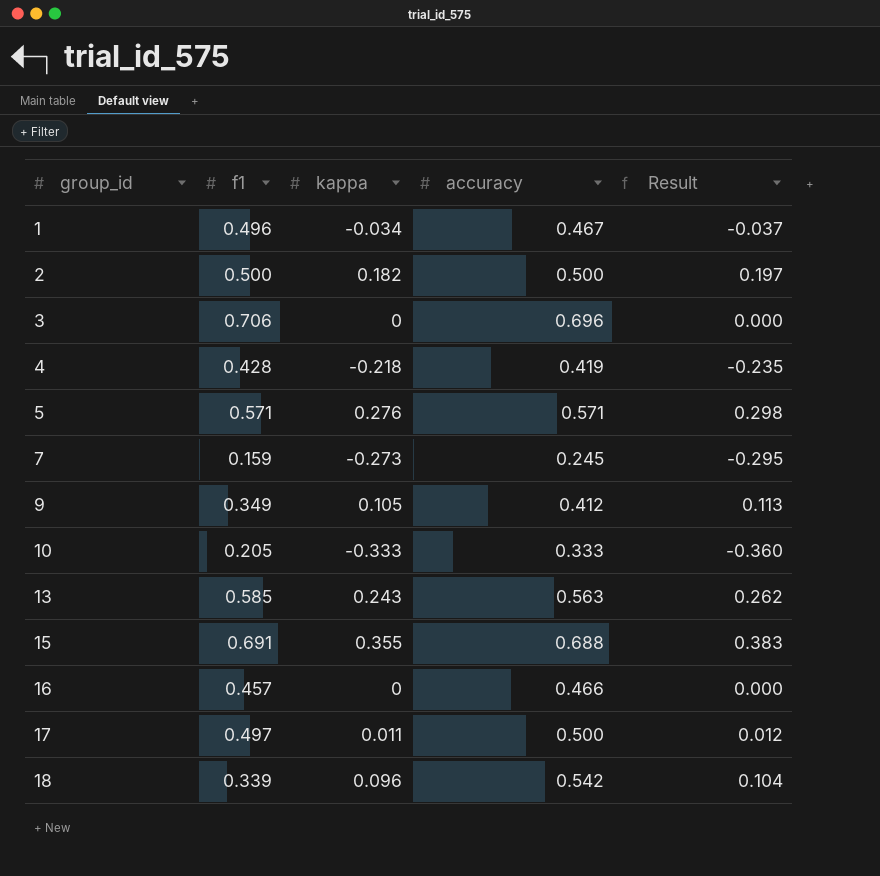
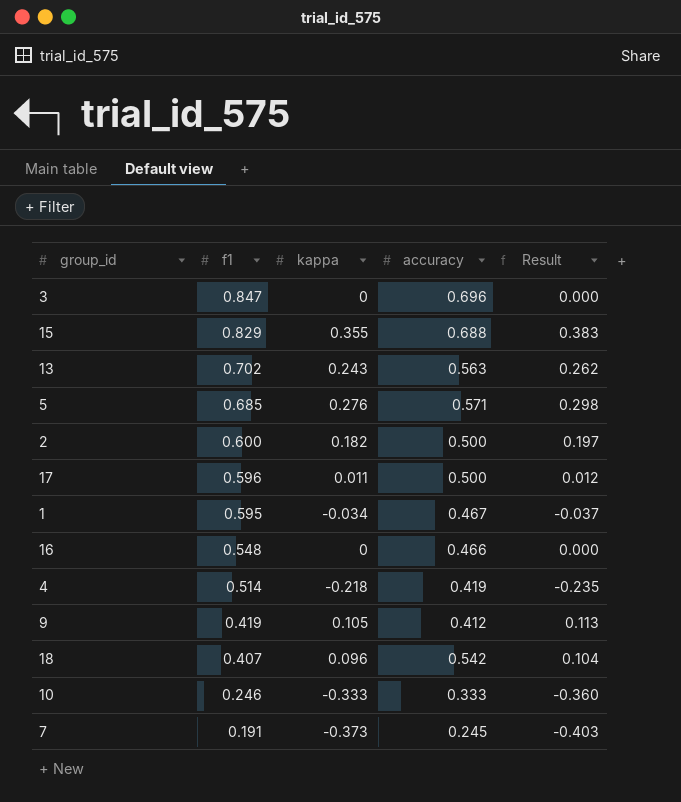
row order: group_id ascending -> f1 descending
3 | f1: 0.706 -> 0.847
15 | f1: 0.691 -> 0.829
13 | f1: 0.585 -> 0.702
5 | f1: 0.571 -> 0.685
2 | f1: 0.500 -> 0.600
17 | f1: 0.497 -> 0.596
1 | f1: 0.496 -> 0.595
16 | f1: 0.457 -> 0.548
4 | f1: 0.428 -> 0.514
9 | f1: 0.349 -> 0.419
18 | f1: 0.339 -> 0.407
10 | f1: 0.205 -> 0.246
7 | f1: 0.159 -> 0.191
7 | kappa: -0.273 -> -0.373
7 | Result: -0.295 -> -0.403

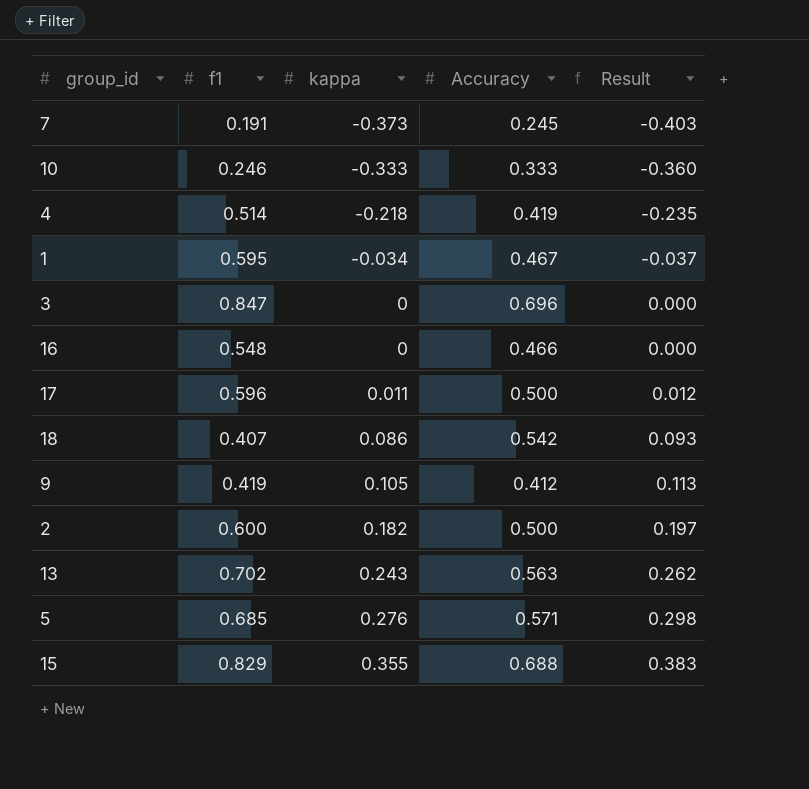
row order: f1 descending -> kappa ascending
column name: accuracy -> Accuracy
18 | kappa: 0.096 -> 0.086
18 | Result: 0.104 -> 0.093

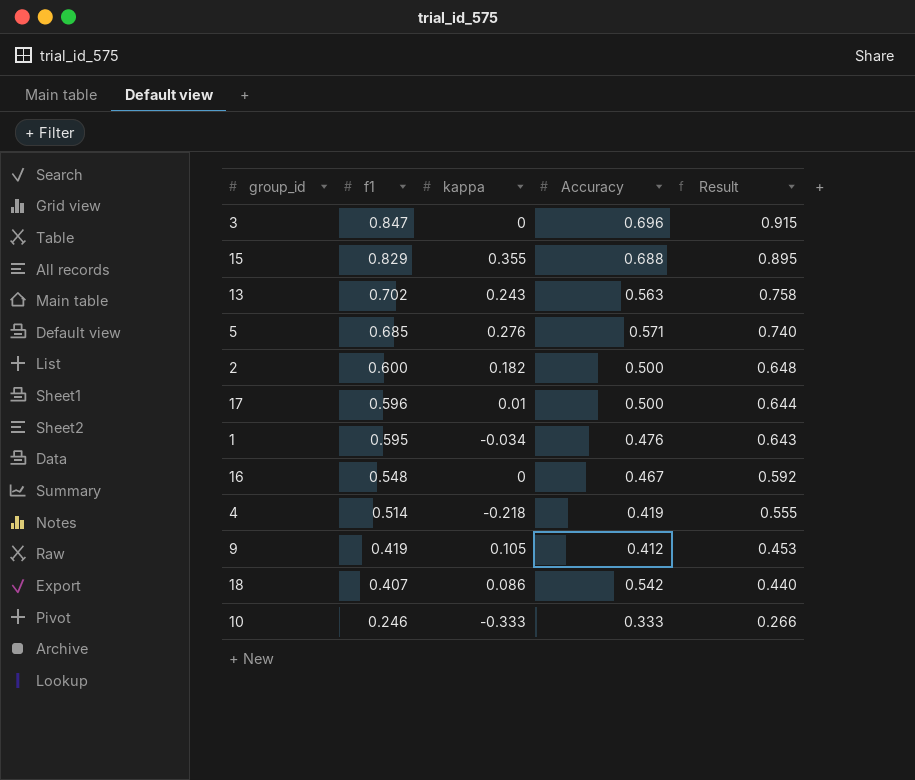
row order: kappa ascending -> f1 descending
column Result | formula: [kappa] * 1.08 -> [f1] * 1.08
row 7: 0.191 | -0.373 | 0.245 | -0.403 -> none
17 | kappa: 0.011 -> 0.01
1 | Accuracy: 0.467 -> 0.476
16 | Accuracy: 0.466 -> 0.467

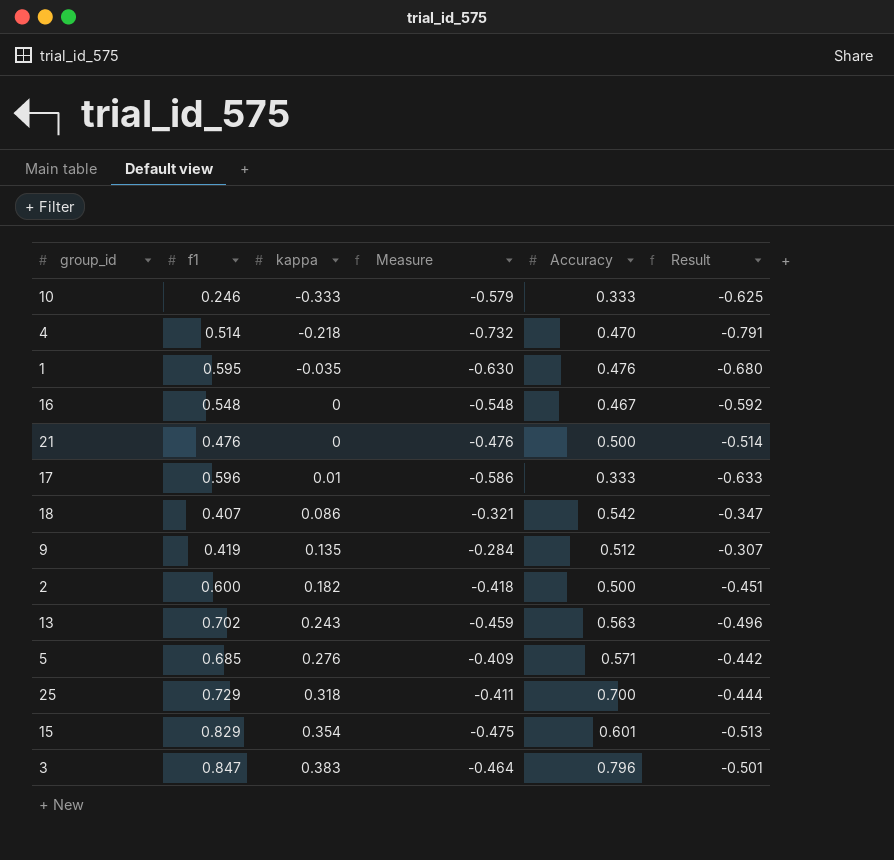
row order: f1 descending -> kappa ascending
column Measure | formula: none -> [kappa] - [f1]
column Result | formula: [f1] * 1.08 -> [Measure] * 1.08
4 | Accuracy: 0.419 -> 0.470
1 | kappa: -0.034 -> -0.035
row 21: none -> 0.476 | 0 | -0.476 | 0.500 | -0.514
17 | Accuracy: 0.500 -> 0.333
9 | kappa: 0.105 -> 0.135
9 | Accuracy: 0.412 -> 0.512
row 25: none -> 0.729 | 0.318 | -0.411 | 0.700 | -0.444
15 | kappa: 0.355 -> 0.354
15 | Accuracy: 0.688 -> 0.601
3 | kappa: 0 -> 0.383
3 | Accuracy: 0.696 -> 0.796

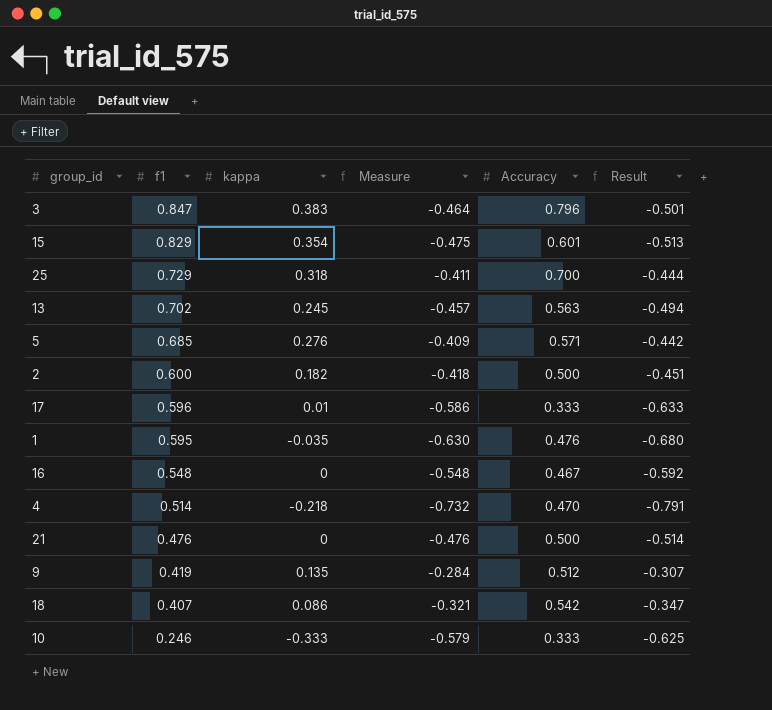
row order: kappa ascending -> f1 descending
13 | kappa: 0.243 -> 0.245
13 | Measure: -0.459 -> -0.457
13 | Result: -0.496 -> -0.494

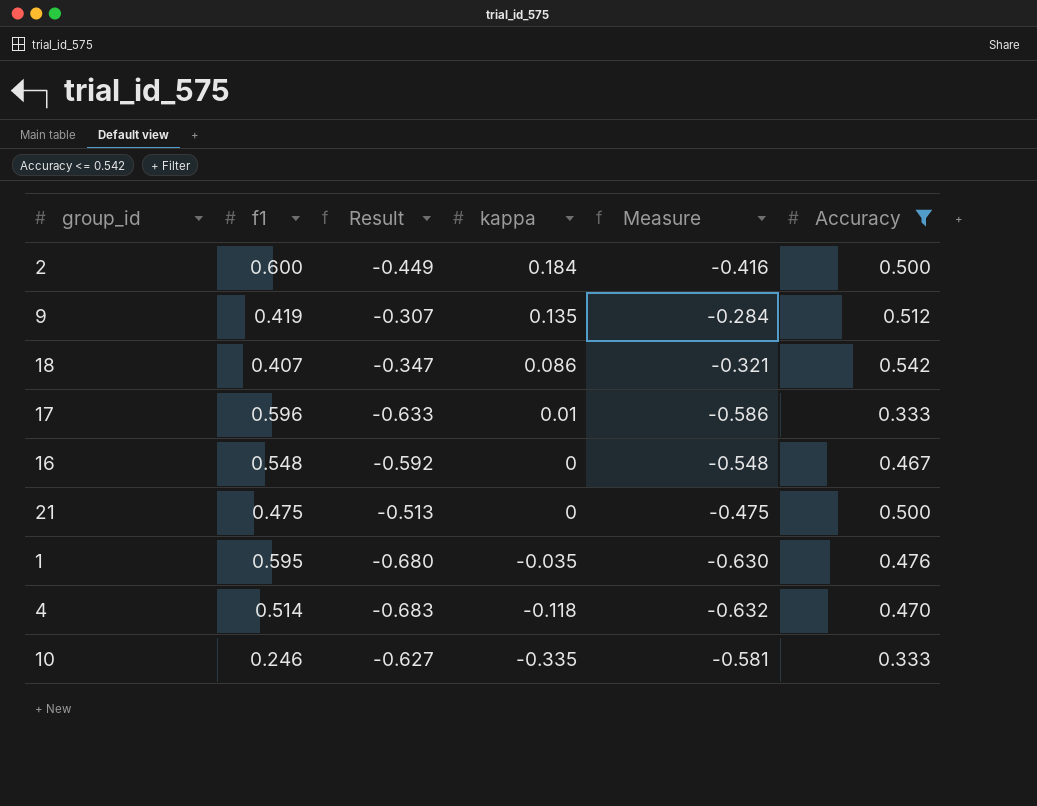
filter: none -> Accuracy <= 0.542
row order: f1 descending -> kappa descending
column Result | position: 6 -> 3
2 | Result: -0.451 -> -0.449
2 | kappa: 0.182 -> 0.184
2 | Measure: -0.418 -> -0.416
21 | f1: 0.476 -> 0.475
21 | Result: -0.514 -> -0.513
21 | Measure: -0.476 -> -0.475
4 | Result: -0.791 -> -0.683
4 | kappa: -0.218 -> -0.118
4 | Measure: -0.732 -> -0.632
10 | Result: -0.625 -> -0.627
10 | kappa: -0.333 -> -0.335
10 | Measure: -0.579 -> -0.581

